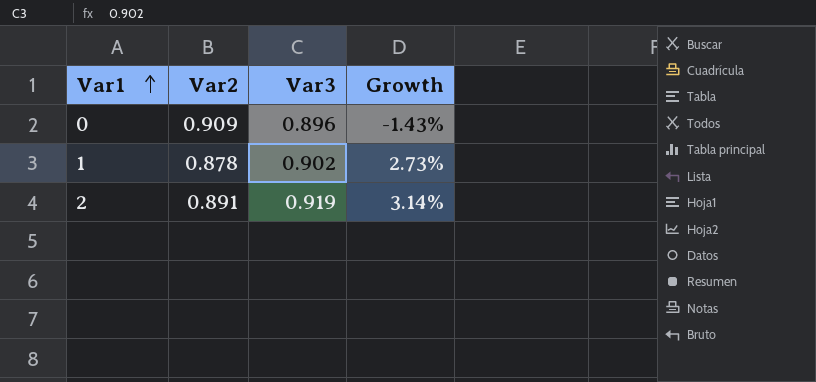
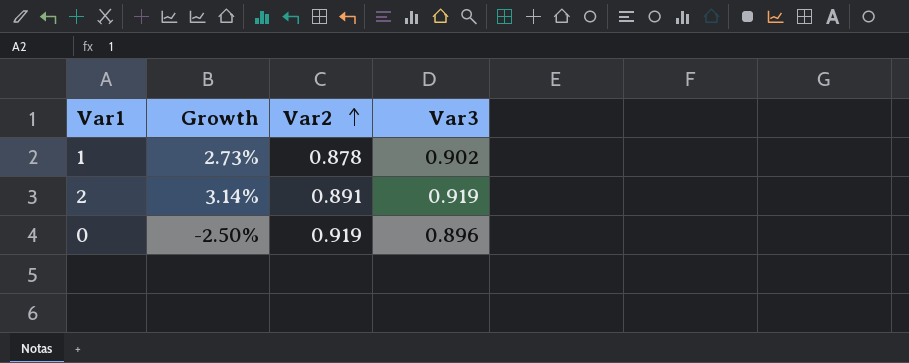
row order: Var1 ascending -> Var2 ascending
column Growth | position: 4 -> 2
0 | Growth: -1.43% -> -2.50%
0 | Var2: 0.909 -> 0.919

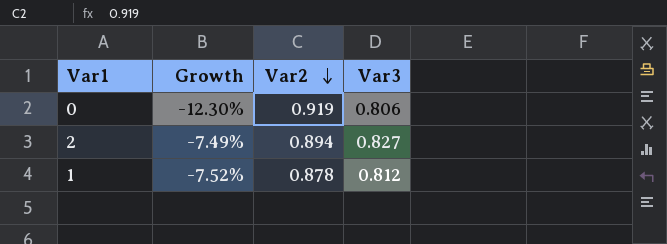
row order: Var2 ascending -> Var2 descending
0 | Growth: -2.50% -> -12.30%
0 | Var3: 0.896 -> 0.806
2 | Growth: 3.14% -> -7.49%
2 | Var2: 0.891 -> 0.894
2 | Var3: 0.919 -> 0.827
1 | Growth: 2.73% -> -7.52%
1 | Var3: 0.902 -> 0.812

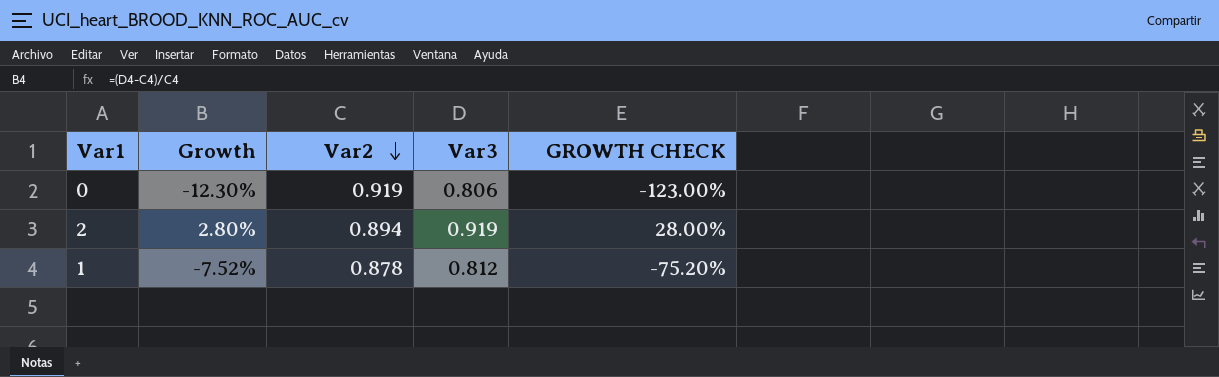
column GROWTH CHECK | formula: none -> [Growth] * 10
2 | Growth: -7.49% -> 2.80%
2 | Var3: 0.827 -> 0.919

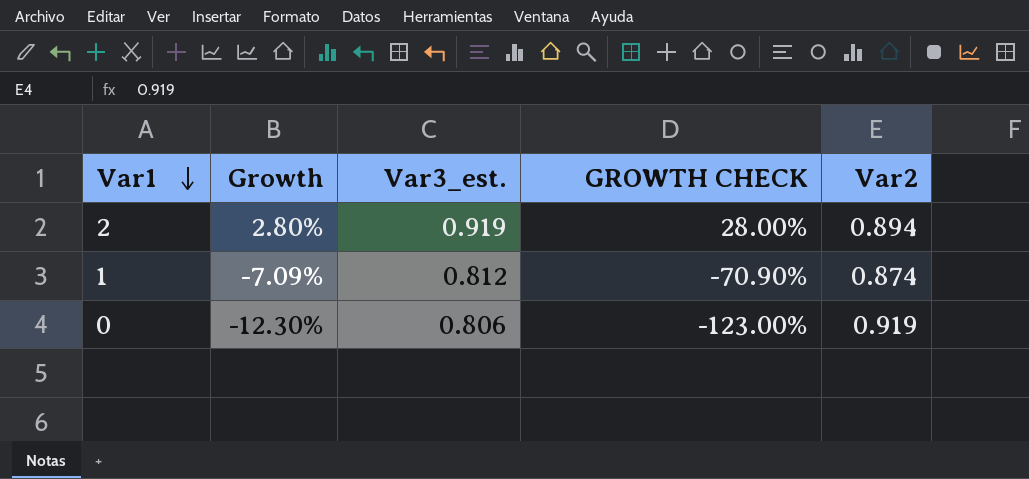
row order: Var2 descending -> Var1 descending
column name: Var3 -> Var3_est.
column Var2 | position: 3 -> 5
1 | Growth: -7.52% -> -7.09%
1 | GROWTH CHECK: -75.20% -> -70.90%
1 | Var2: 0.878 -> 0.874

